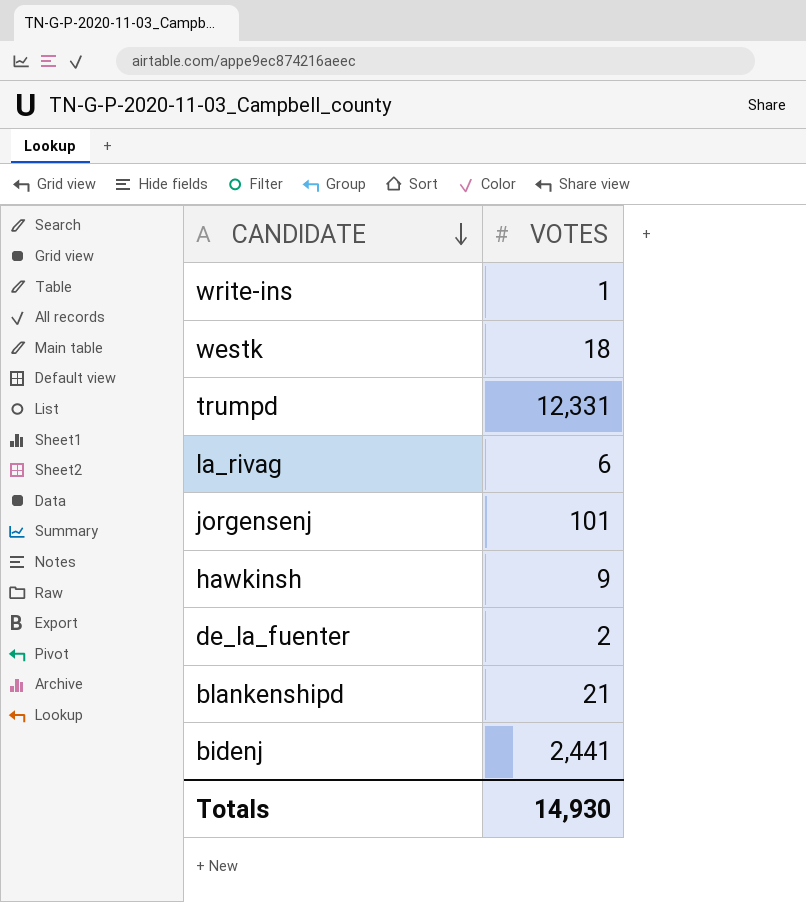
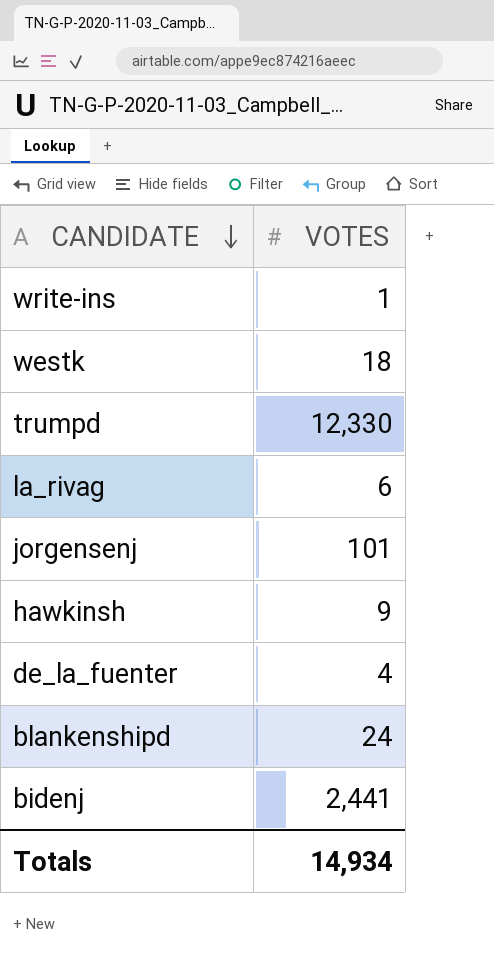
trumpd | VOTES: 12,331 -> 12,330
de_la_fuenter | VOTES: 2 -> 4
blankenshipd | VOTES: 21 -> 24
Totals | VOTES: 14,930 -> 14,934

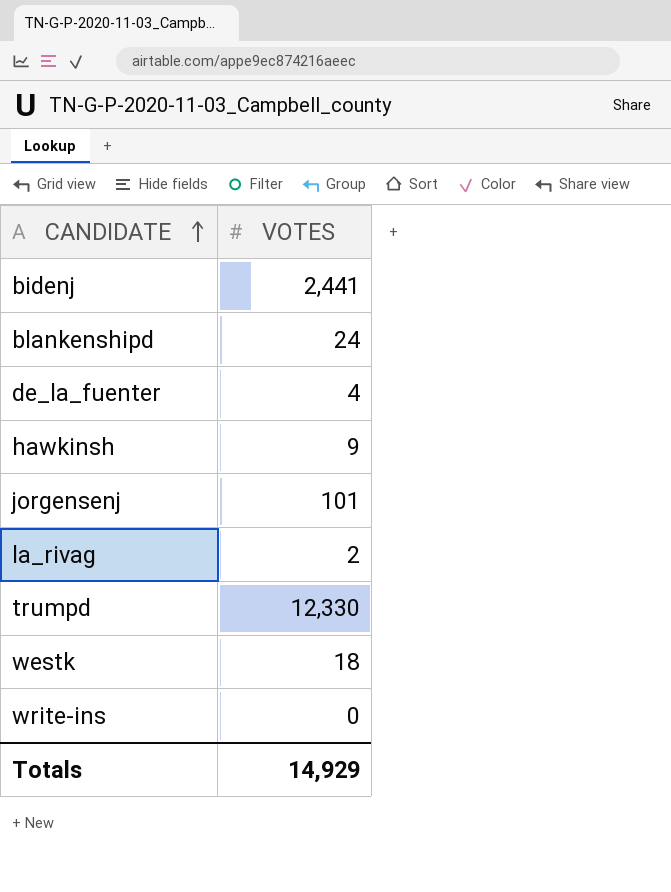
row order: CANDIDATE descending -> CANDIDATE ascending
la_rivag | VOTES: 6 -> 2
write-ins | VOTES: 1 -> 0
Totals | VOTES: 14,934 -> 14,929

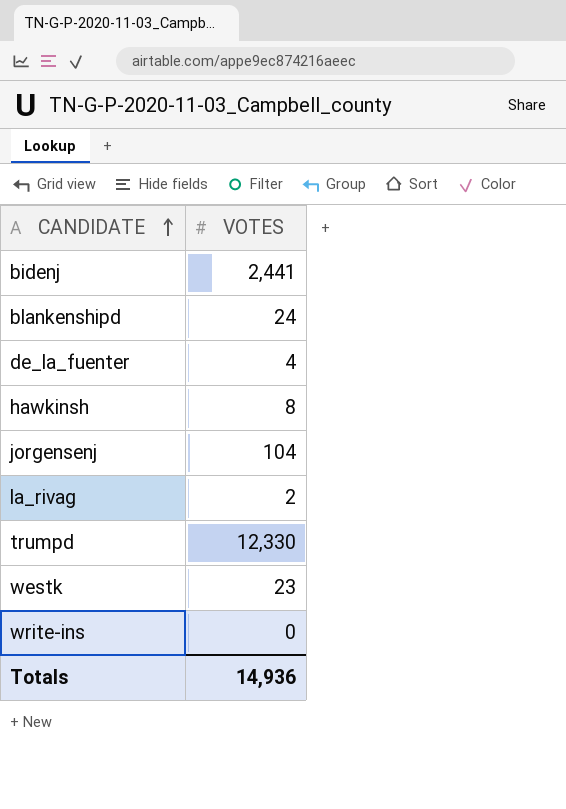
hawkinsh | VOTES: 9 -> 8
jorgensenj | VOTES: 101 -> 104
westk | VOTES: 18 -> 23
Totals | VOTES: 14,929 -> 14,936

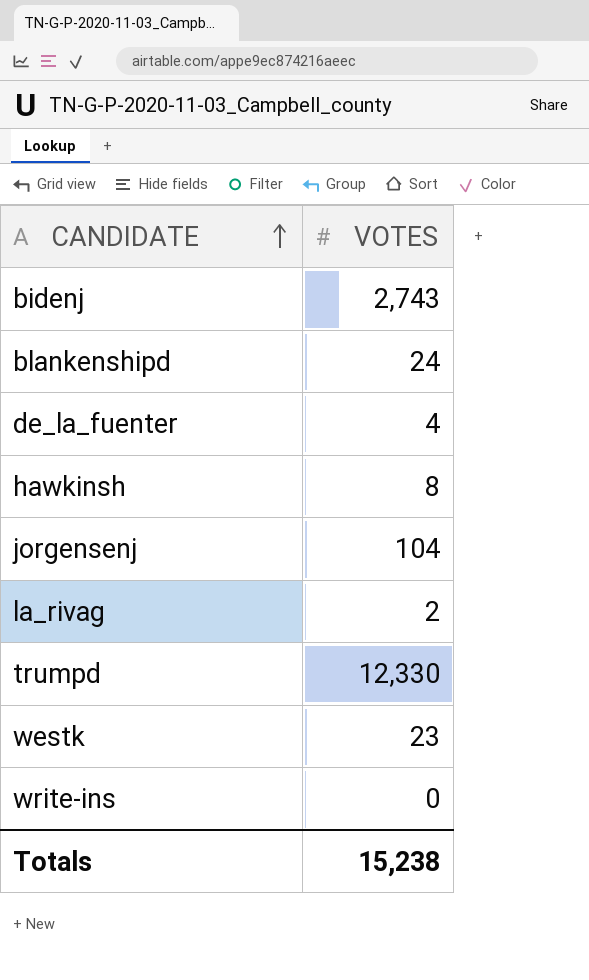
bidenj | VOTES: 2,441 -> 2,743
Totals | VOTES: 14,936 -> 15,238

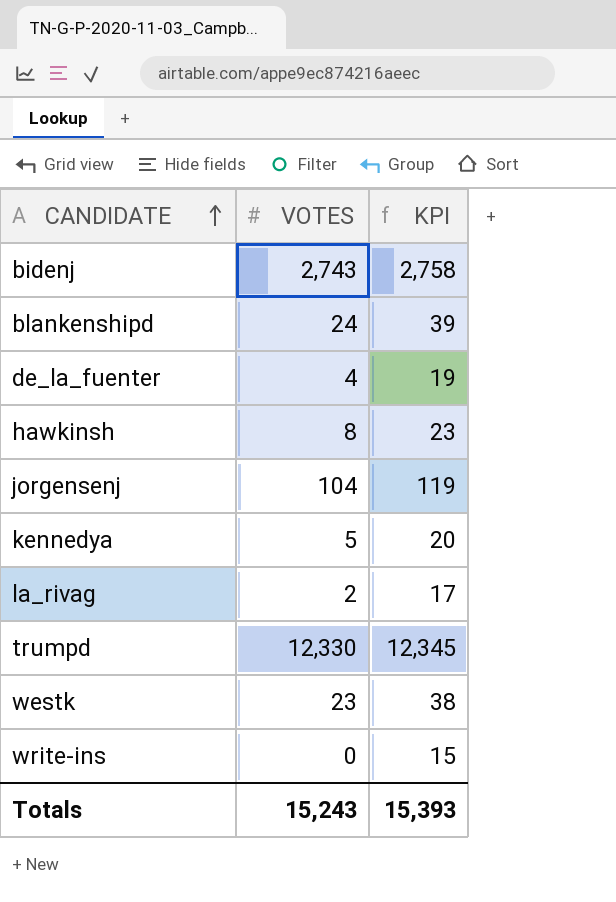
column KPI | formula: none -> [VOTES] + 15
row kennedya: none -> 5 | 20
Totals | VOTES: 15,238 -> 15,243

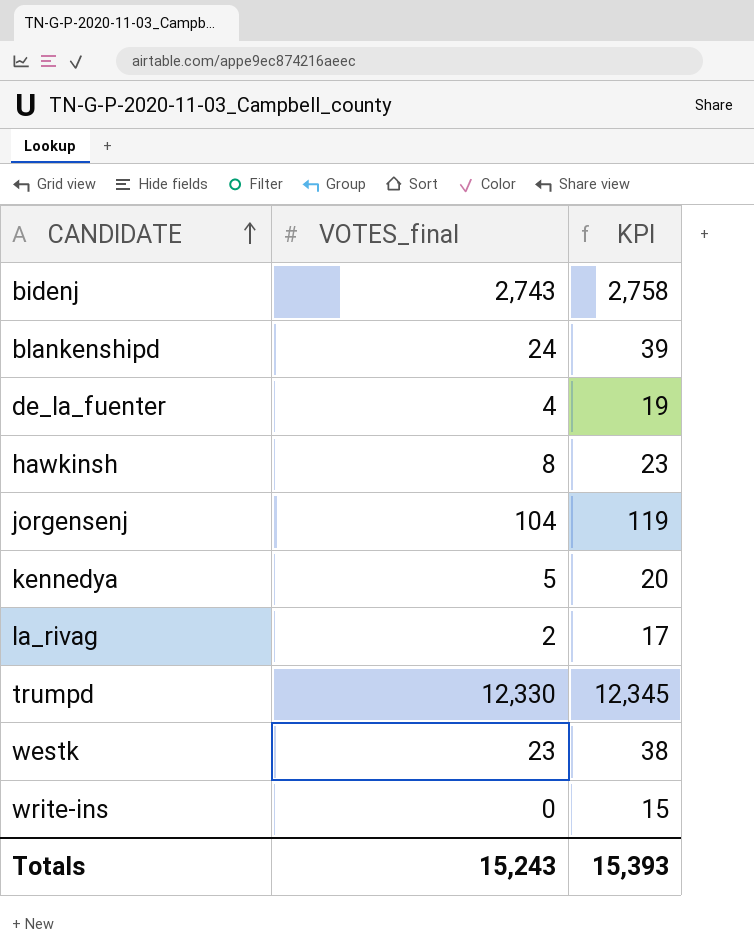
column name: VOTES -> VOTES_final

